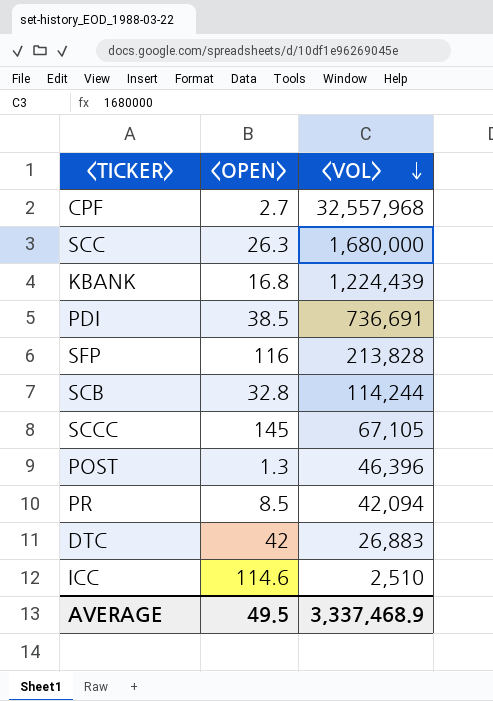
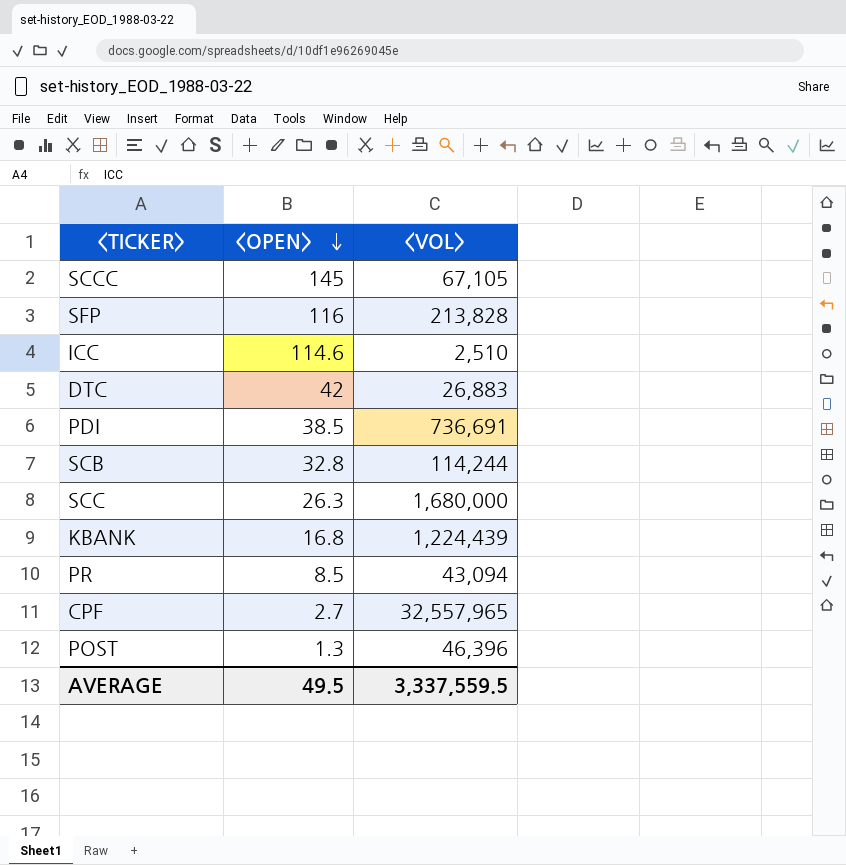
row order: <VOL> descending -> <OPEN> descending
PR | <VOL>: 42,094 -> 43,094
CPF | <VOL>: 32,557,968 -> 32,557,965
AVERAGE | <VOL>: 3,337,468.9 -> 3,337,559.5

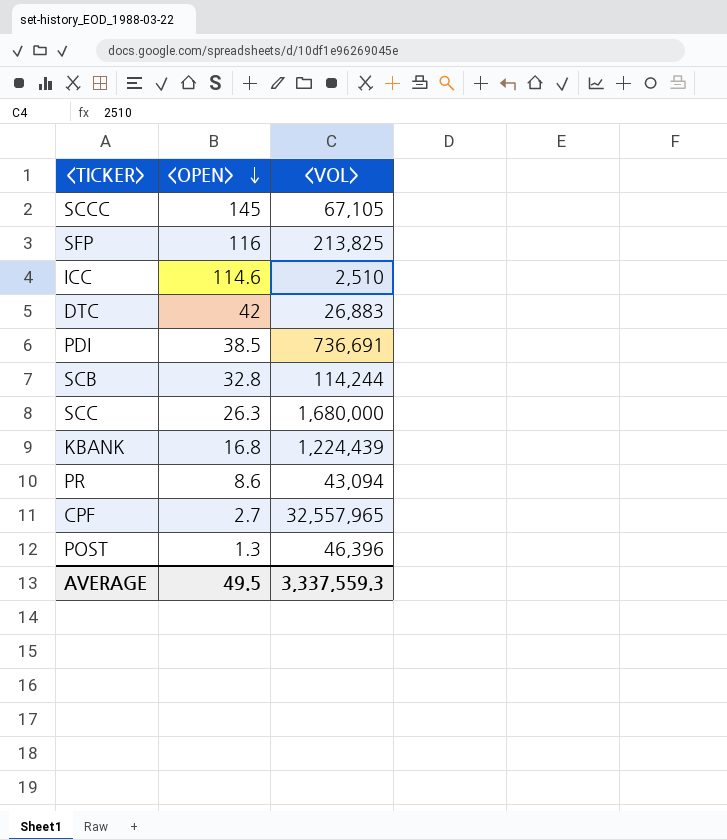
SFP | <VOL>: 213,828 -> 213,825
PR | <OPEN>: 8.5 -> 8.6
AVERAGE | <VOL>: 3,337,559.5 -> 3,337,559.3

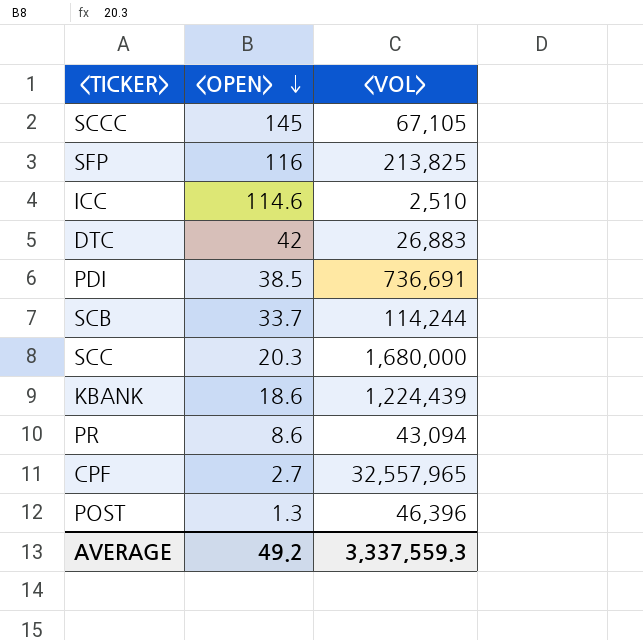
SCB | <OPEN>: 32.8 -> 33.7
SCC | <OPEN>: 26.3 -> 20.3
KBANK | <OPEN>: 16.8 -> 18.6
AVERAGE | <OPEN>: 49.5 -> 49.2

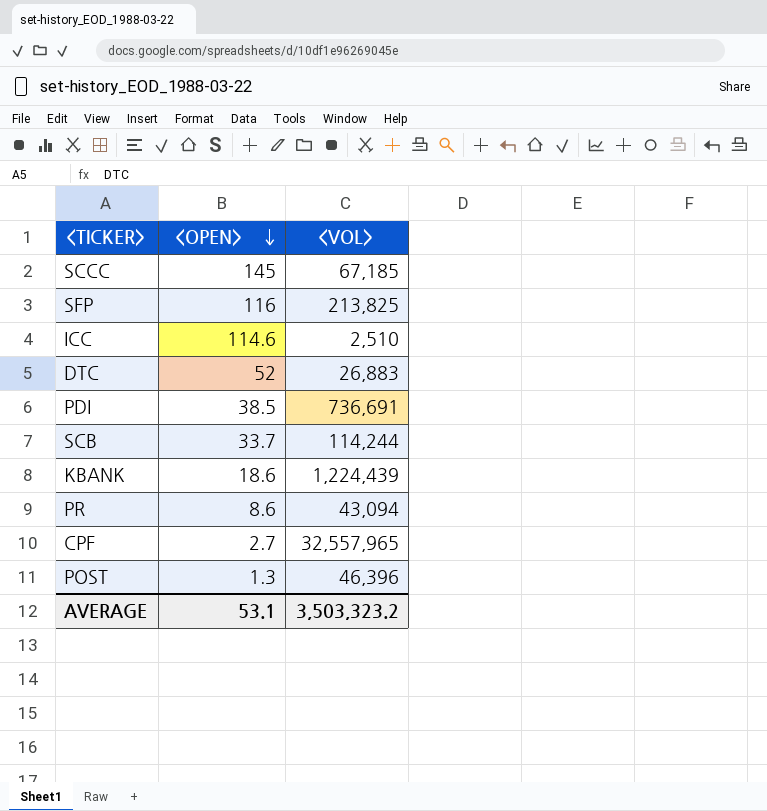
row SCC: 20.3 | 1,680,000 -> none
SCCC | <VOL>: 67,105 -> 67,185
DTC | <OPEN>: 42 -> 52
AVERAGE | <OPEN>: 49.2 -> 53.1
AVERAGE | <VOL>: 3,337,559.3 -> 3,503,323.2

